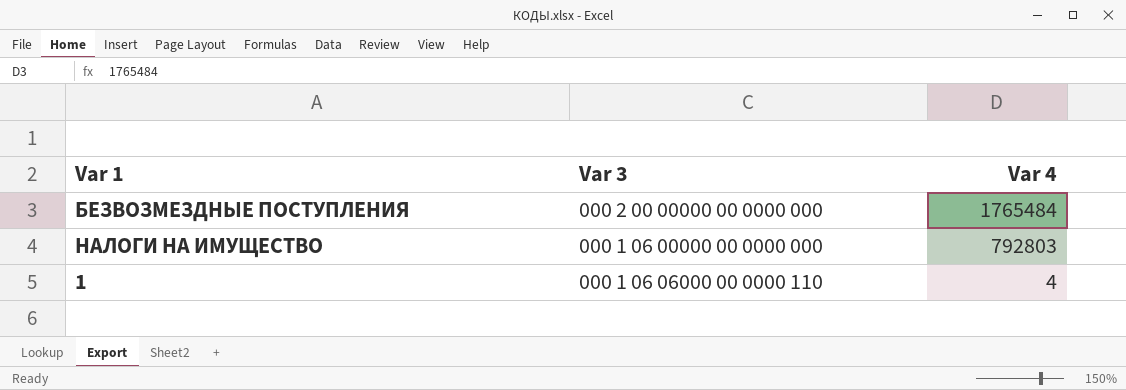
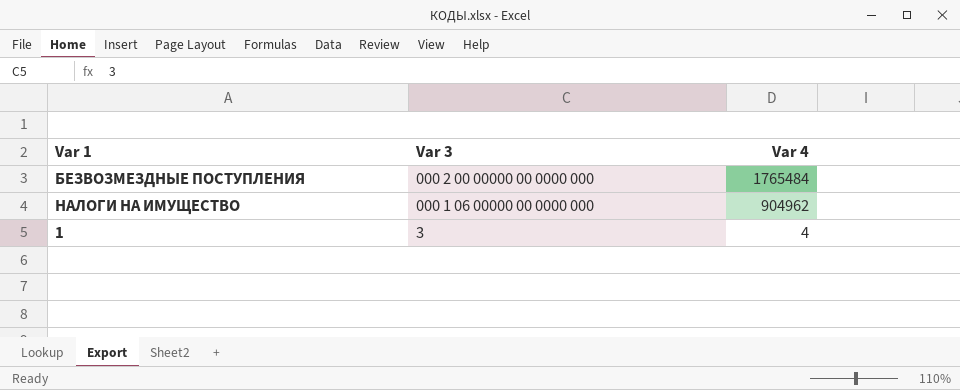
НАЛОГИ НА ИМУЩЕСТВО | Var 4: 792803 -> 904962
1 | Var 3: 000 1 06 06000 00 0000 110 -> 3

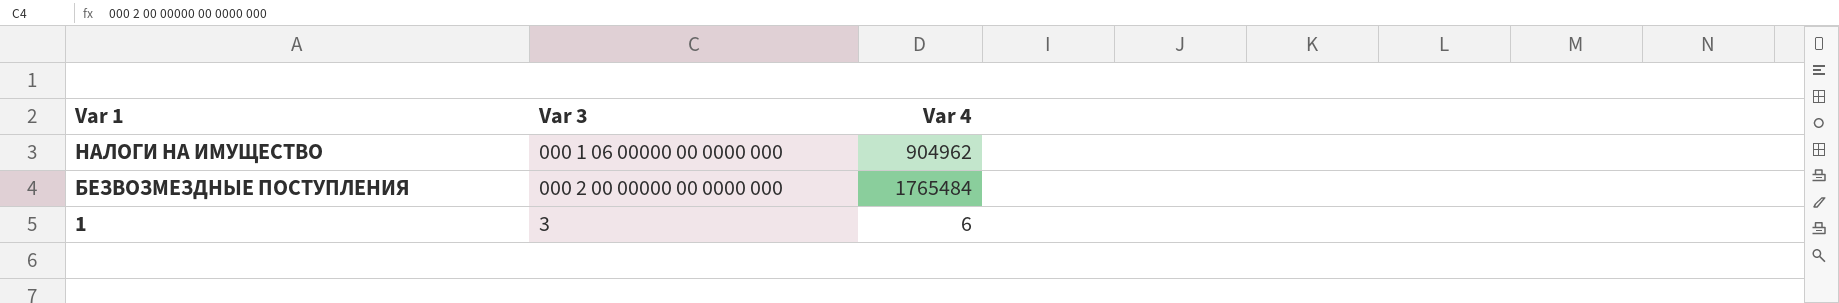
row order: Var 4 descending -> Var 1 descending
1 | Var 4: 4 -> 6

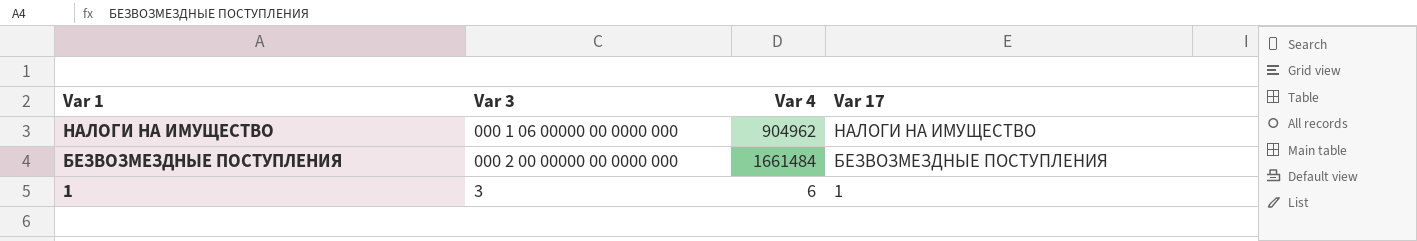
column Var 17 | position: none -> 4
БЕЗВОЗМЕЗДНЫЕ ПОСТУПЛЕНИЯ | Var 4: 1765484 -> 1661484

